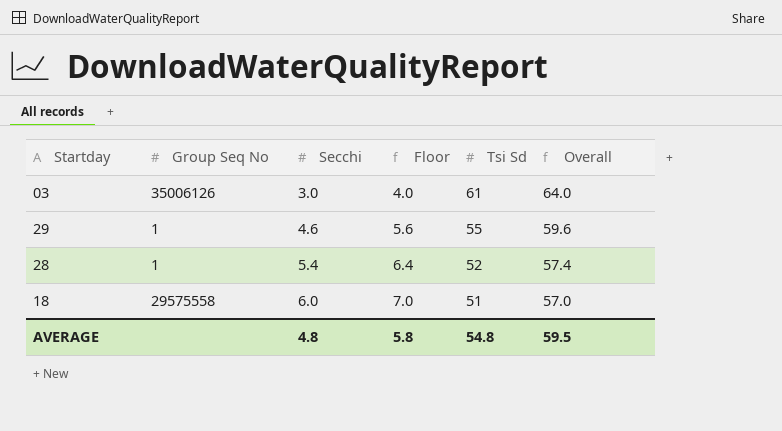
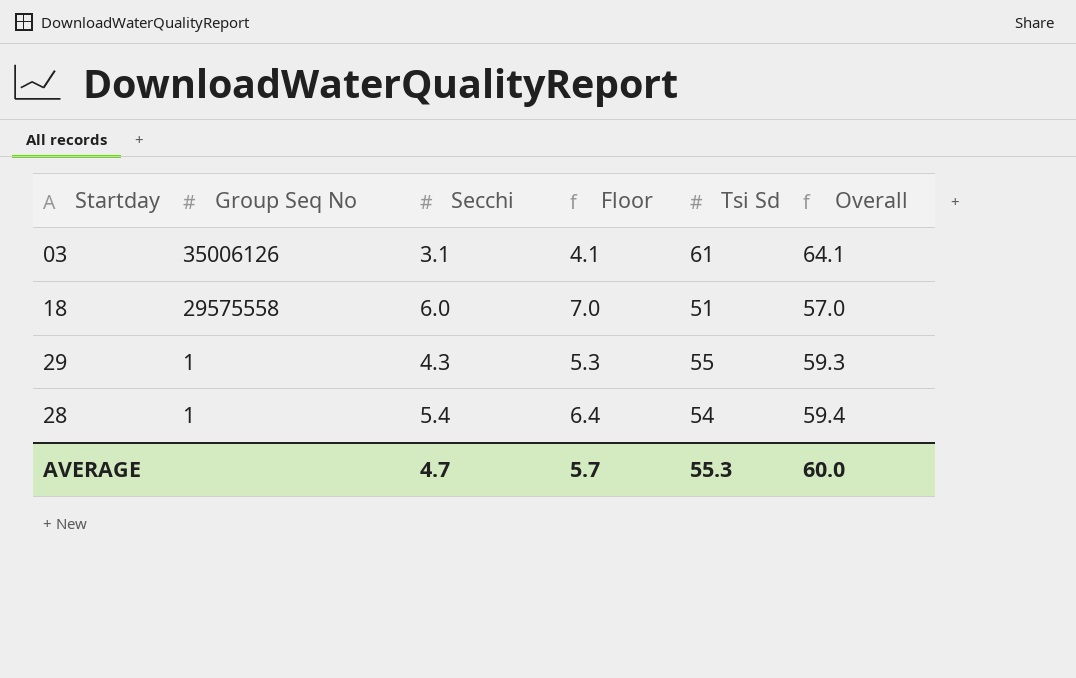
row order: Secchi ascending -> Group Seq No descending
03 | Secchi: 3.0 -> 3.1
03 | Floor: 4.0 -> 4.1
03 | Overall: 64.0 -> 64.1
29 | Secchi: 4.6 -> 4.3
29 | Floor: 5.6 -> 5.3
29 | Overall: 59.6 -> 59.3
28 | Tsi Sd: 52 -> 54
28 | Overall: 57.4 -> 59.4
AVERAGE | Secchi: 4.8 -> 4.7
AVERAGE | Floor: 5.8 -> 5.7
AVERAGE | Tsi Sd: 54.8 -> 55.3
AVERAGE | Overall: 59.5 -> 60.0

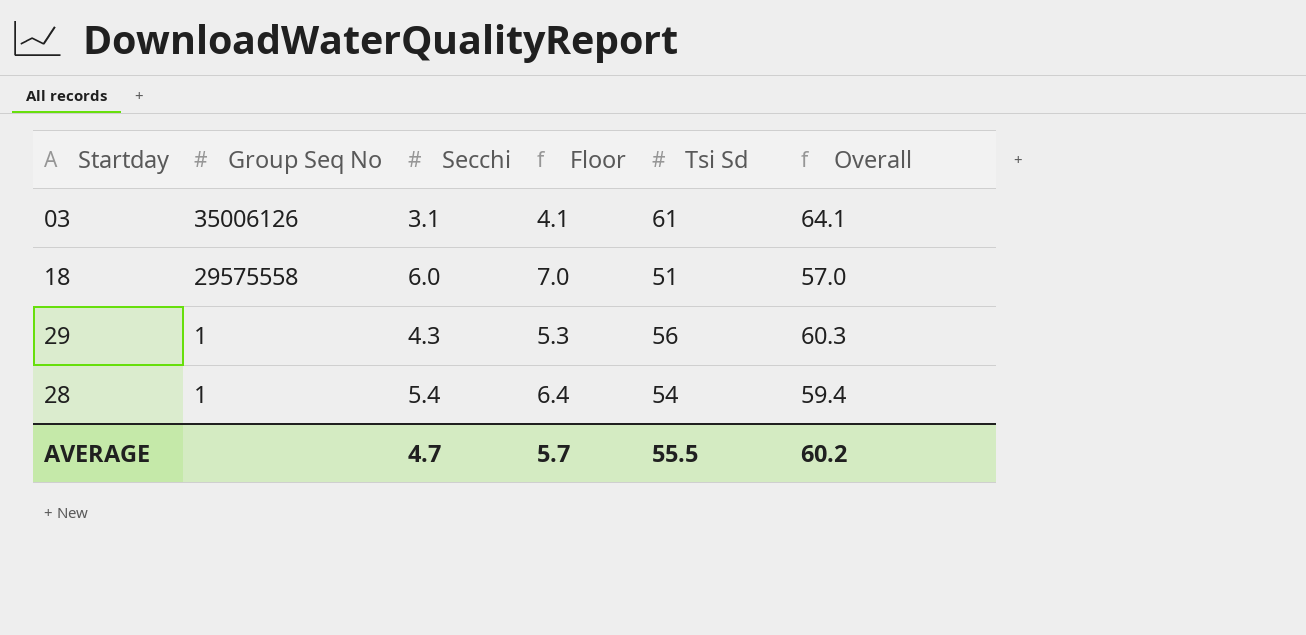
29 | Tsi Sd: 55 -> 56
29 | Overall: 59.3 -> 60.3
AVERAGE | Tsi Sd: 55.3 -> 55.5
AVERAGE | Overall: 60.0 -> 60.2

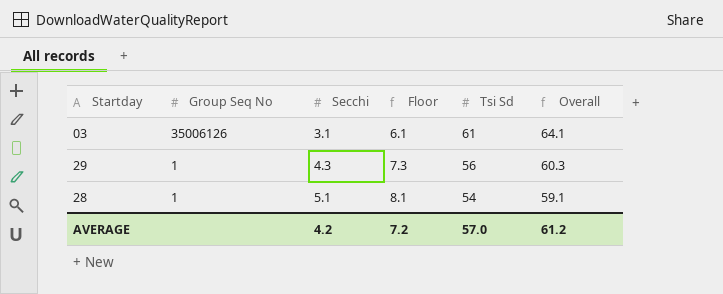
column Floor | formula: [Secchi] + 1 -> [Secchi] + 3
row 18: 29575558 | 6.0 | 7.0 | 51 | 57.0 -> none
28 | Secchi: 5.4 -> 5.1
28 | Overall: 59.4 -> 59.1
AVERAGE | Secchi: 4.7 -> 4.2
AVERAGE | Floor: 5.7 -> 7.2
AVERAGE | Tsi Sd: 55.5 -> 57.0
AVERAGE | Overall: 60.2 -> 61.2

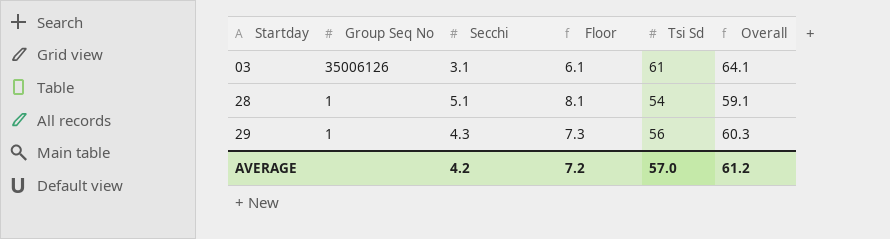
row order: Group Seq No descending -> Startday ascending

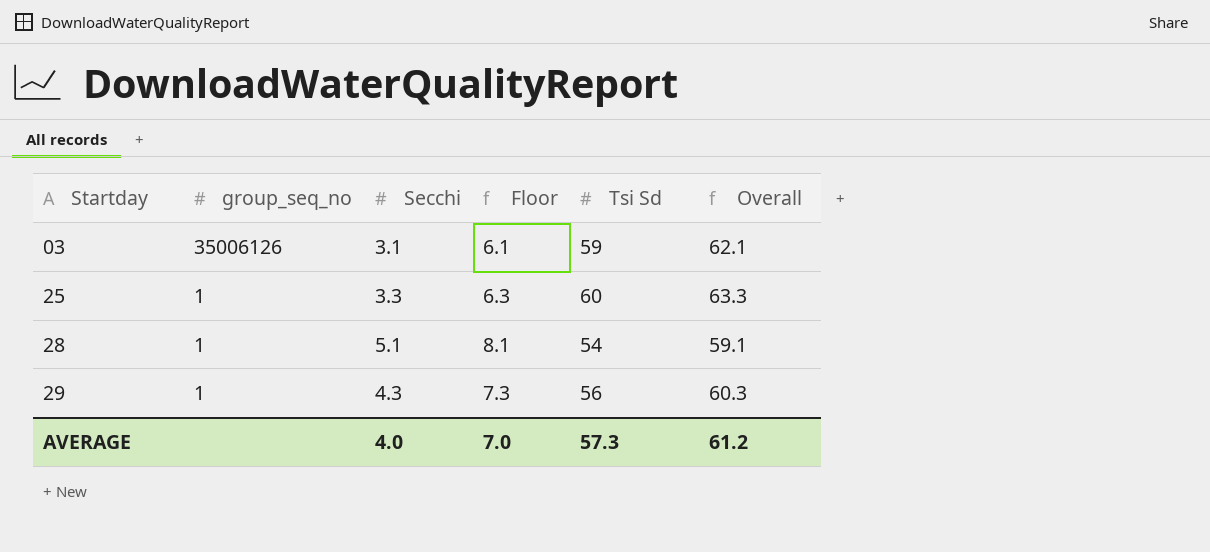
column name: Group Seq No -> group_seq_no
03 | Tsi Sd: 61 -> 59
03 | Overall: 64.1 -> 62.1
row 25: none -> 1 | 3.3 | 6.3 | 60 | 63.3
AVERAGE | Secchi: 4.2 -> 4.0
AVERAGE | Floor: 7.2 -> 7.0
AVERAGE | Tsi Sd: 57.0 -> 57.3

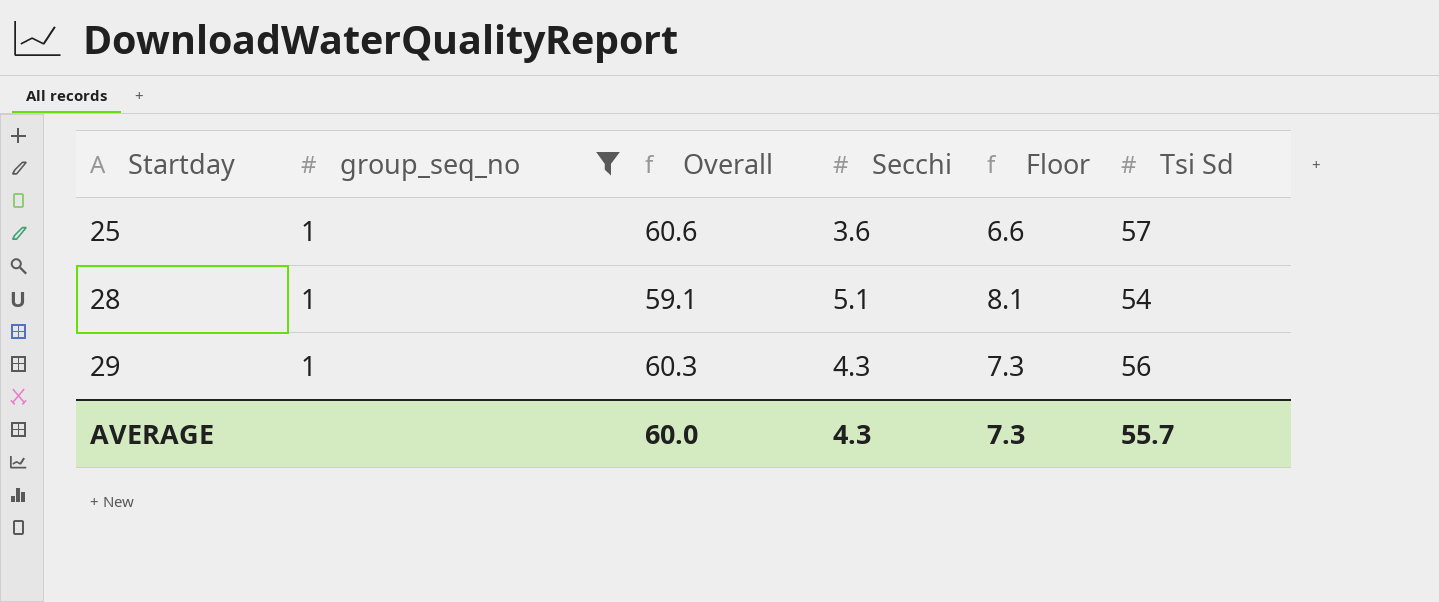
filter: none -> group_seq_no = 1
column Overall | position: 6 -> 3
25 | Overall: 63.3 -> 60.6
25 | Secchi: 3.3 -> 3.6
25 | Floor: 6.3 -> 6.6
25 | Tsi Sd: 60 -> 57
AVERAGE | Overall: 61.2 -> 60.0
AVERAGE | Secchi: 4.0 -> 4.3
AVERAGE | Floor: 7.0 -> 7.3
AVERAGE | Tsi Sd: 57.3 -> 55.7

